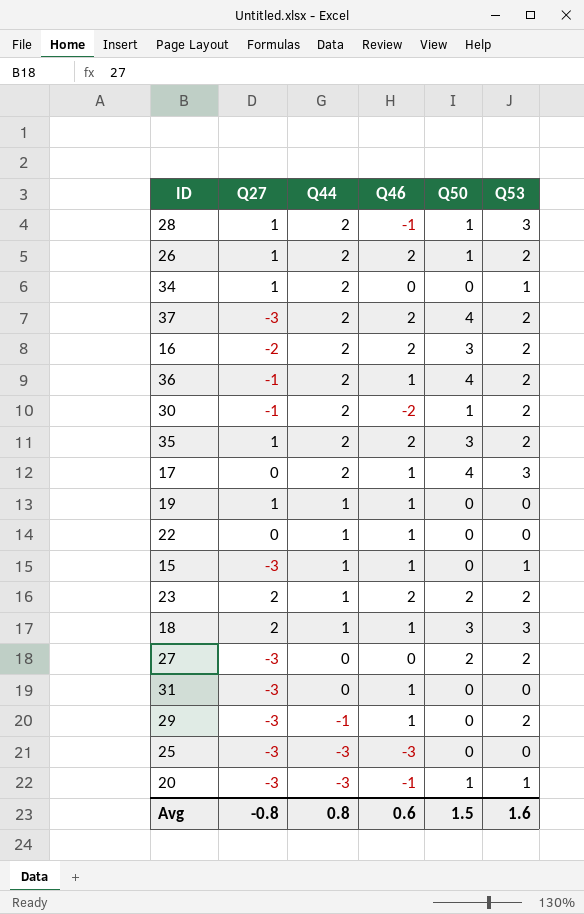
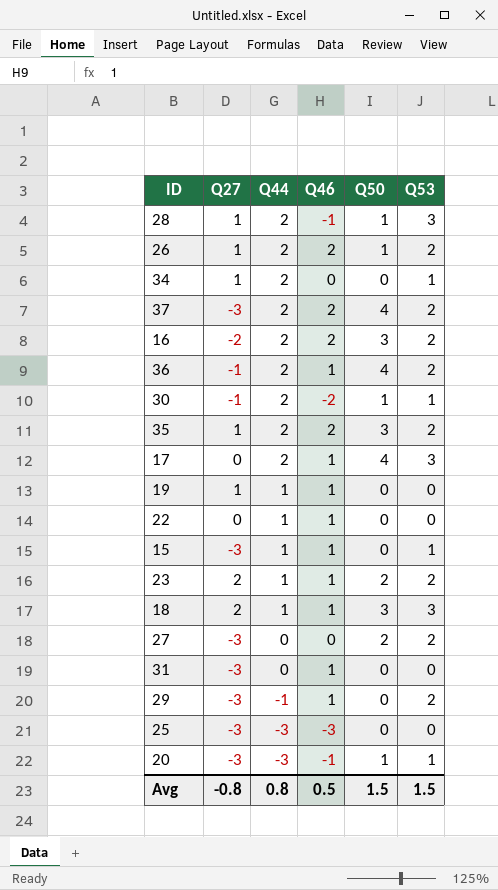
30 | Q53: 2 -> 1
23 | Q46: 2 -> 1
Avg | Q46: 0.6 -> 0.5
Avg | Q53: 1.6 -> 1.5

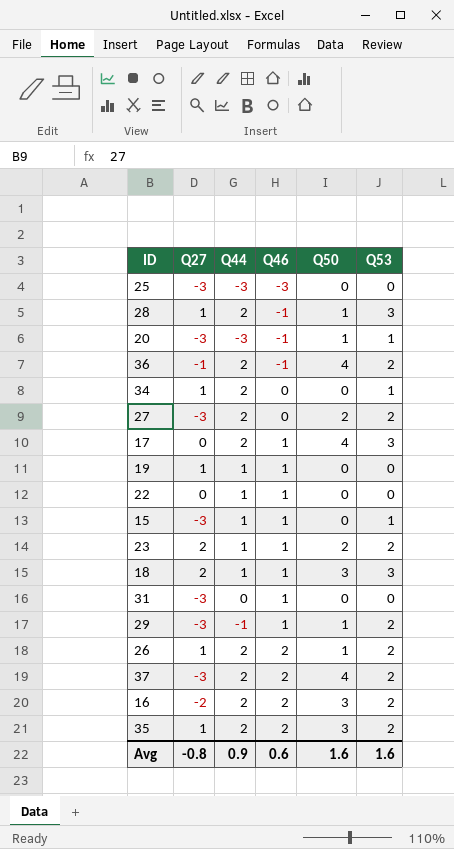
row order: Q44 descending -> Q46 ascending
row 30: -1 | 2 | -2 | 1 | 1 -> none
36 | Q46: 1 -> -1
27 | Q44: 0 -> 2
29 | Q50: 0 -> 1
Avg | Q44: 0.8 -> 0.9
Avg | Q46: 0.5 -> 0.6
Avg | Q50: 1.5 -> 1.6
Avg | Q53: 1.5 -> 1.6

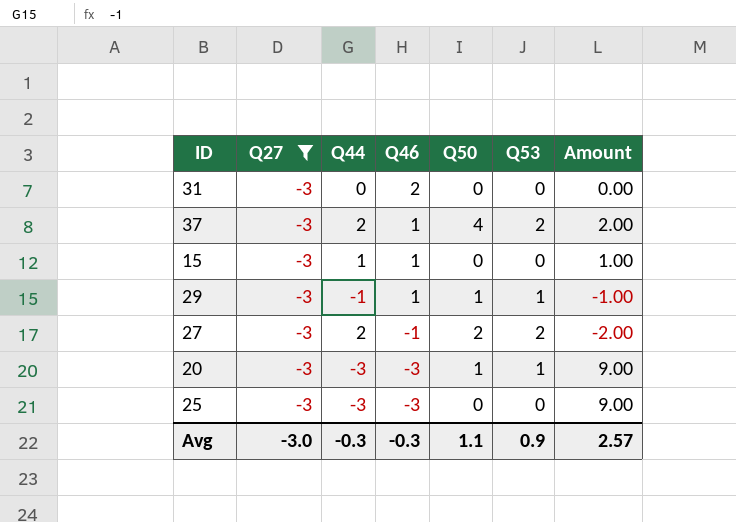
filter: none -> Q27 = -3
row order: Q46 ascending -> Q46 descending
column Amount | formula: none -> [Q44] * [Q46]
31 | Q46: 1 -> 2
37 | Q46: 2 -> 1
15 | Q53: 1 -> 0
29 | Q53: 2 -> 1
27 | Q46: 0 -> -1
20 | Q46: -1 -> -3
Avg | Q27: -0.8 -> -3.0
Avg | Q44: 0.9 -> -0.3
Avg | Q46: 0.6 -> -0.3
Avg | Q50: 1.6 -> 1.1
Avg | Q53: 1.6 -> 0.9

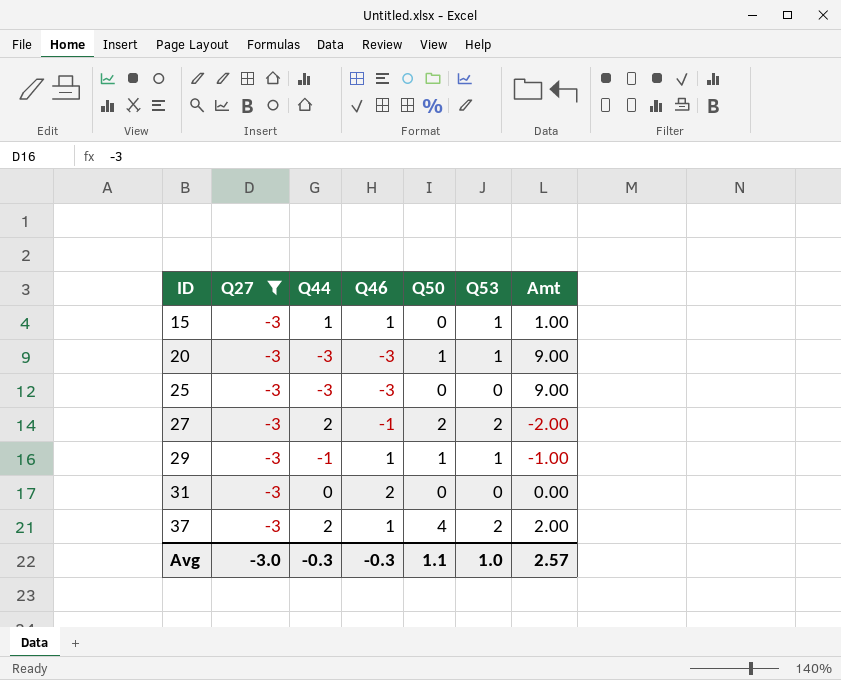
row order: Q46 descending -> ID ascending
column name: Amount -> Amt
15 | Q53: 0 -> 1
Avg | Q53: 0.9 -> 1.0

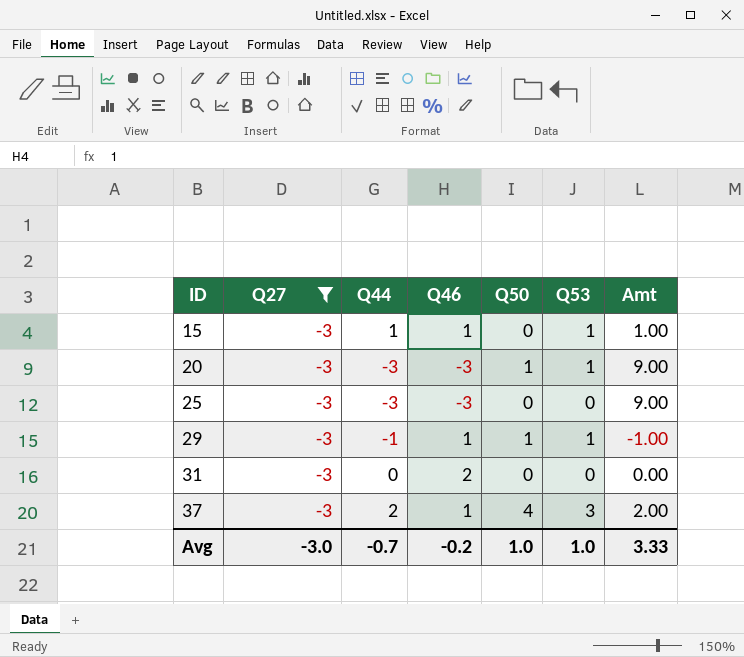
row 27: -3 | 2 | -1 | 2 | 2 | -2.00 -> none
37 | Q53: 2 -> 3
Avg | Q44: -0.3 -> -0.7
Avg | Q46: -0.3 -> -0.2
Avg | Q50: 1.1 -> 1.0
Avg | Amt: 2.57 -> 3.33

